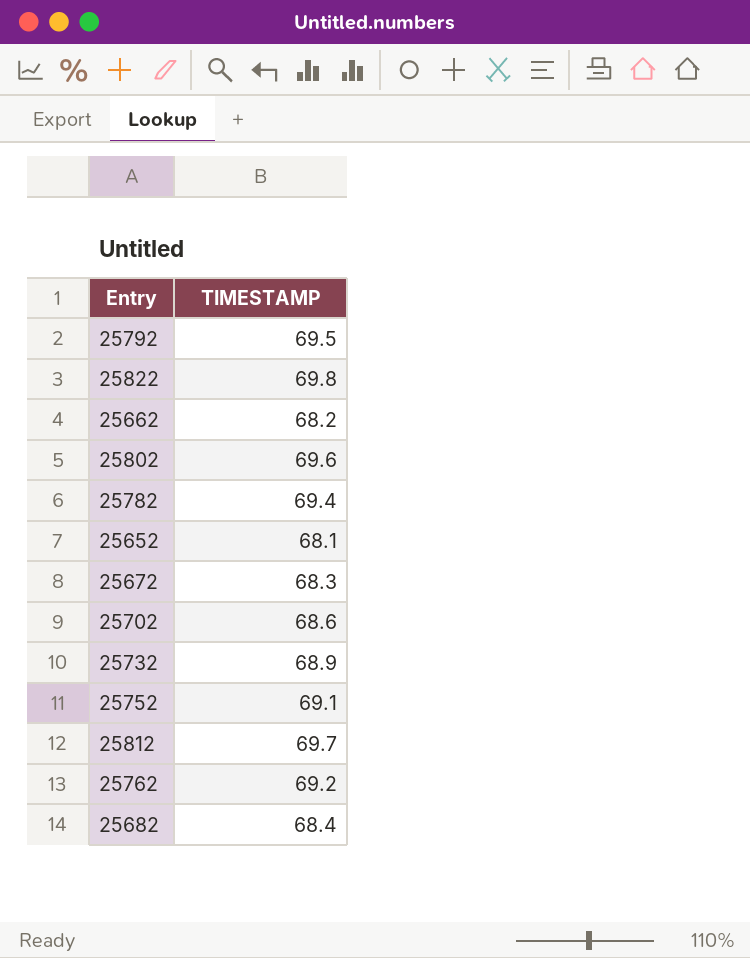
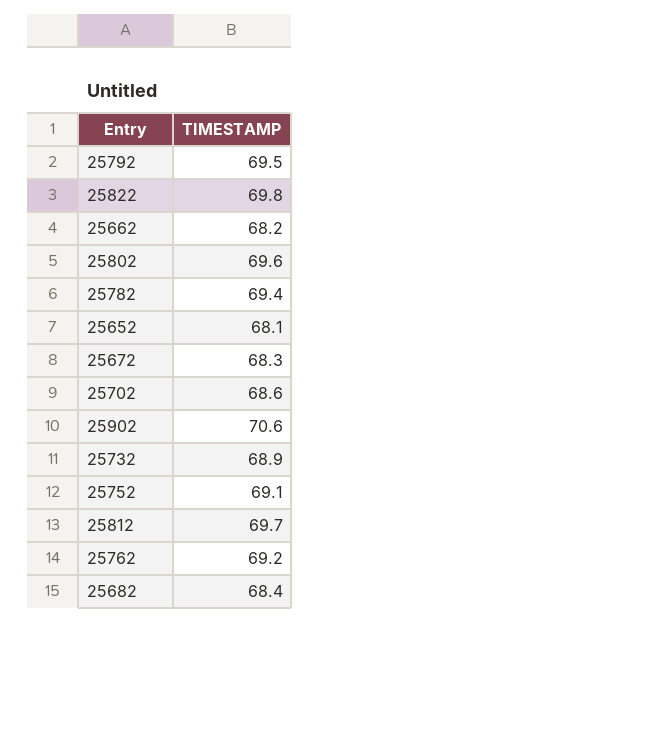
row 25902: none -> 70.6

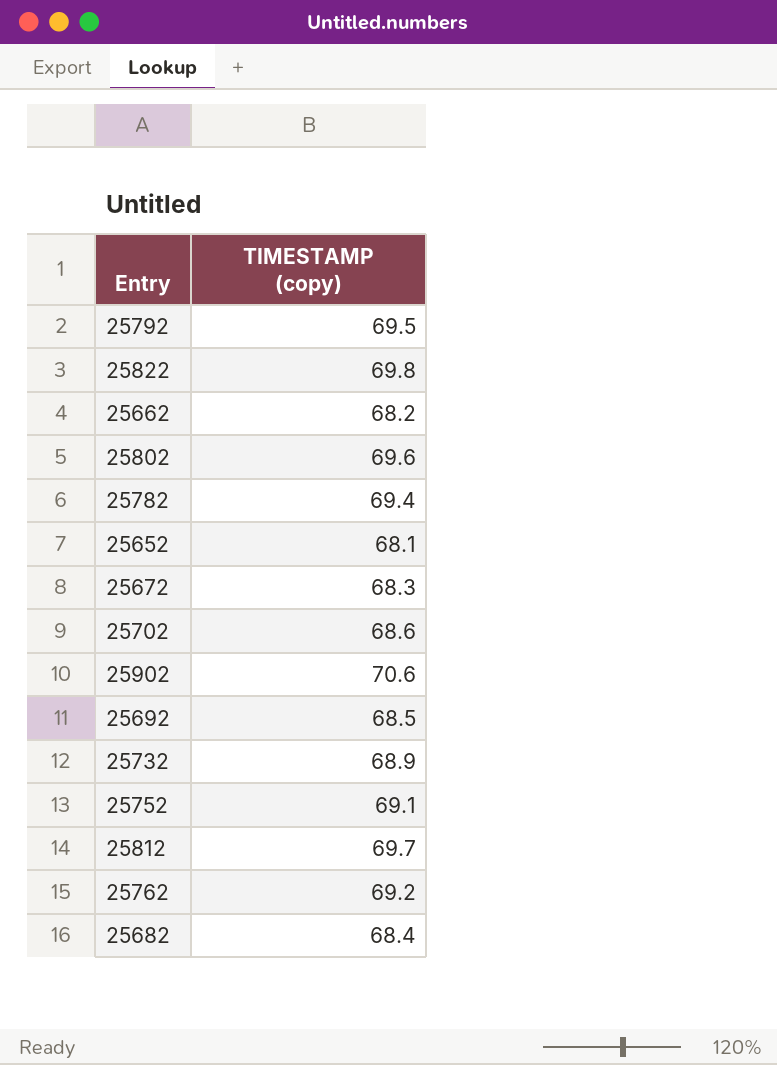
column name: TIMESTAMP -> TIMESTAMP (copy)
row 25692: none -> 68.5

